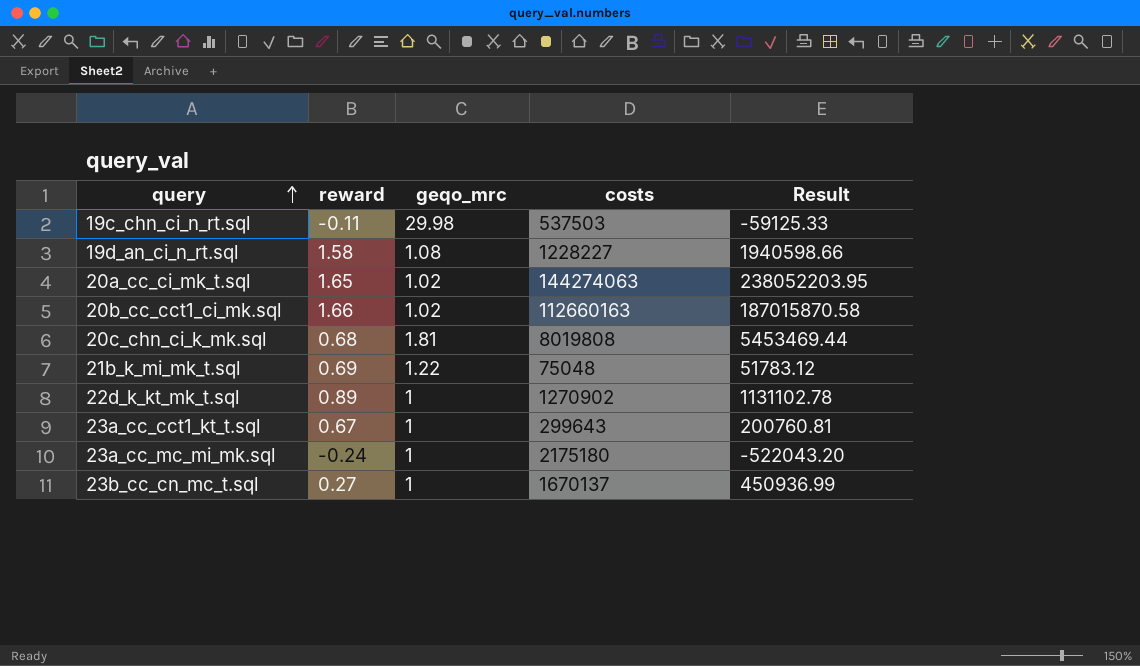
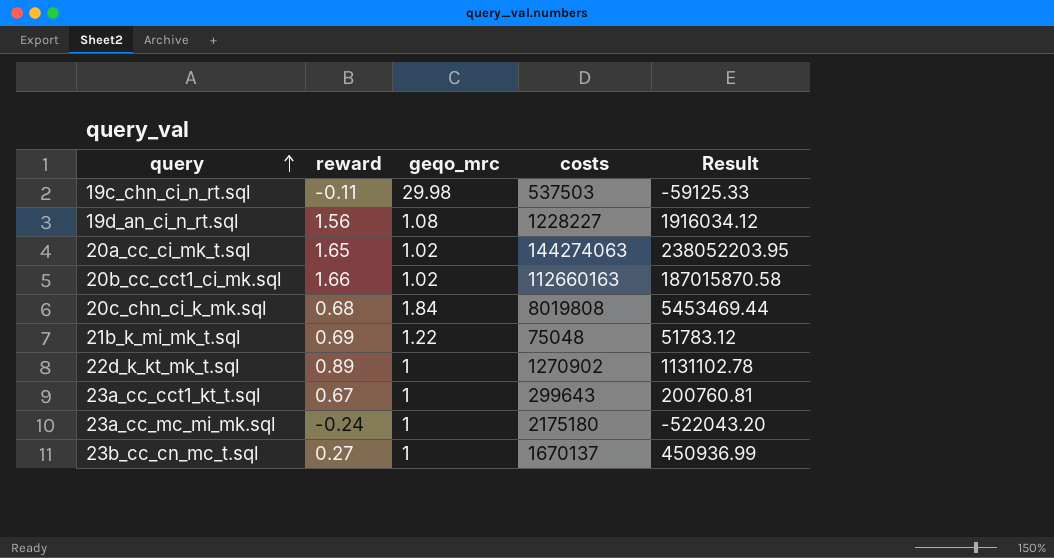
19d_an_ci_n_rt.sql | reward: 1.58 -> 1.56
19d_an_ci_n_rt.sql | Result: 1940598.66 -> 1916034.12
20c_chn_ci_k_mk.sql | geqo_mrc: 1.81 -> 1.84

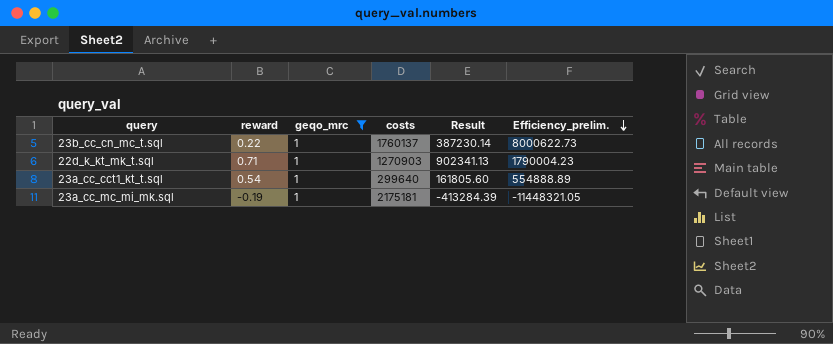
filter: none -> geqo_mrc = 1
row order: query ascending -> Efficiency_prelim. descending
column Efficiency_prelim. | formula: none -> [costs] / [reward]
23b_cc_cn_mc_t.sql | reward: 0.27 -> 0.22
23b_cc_cn_mc_t.sql | costs: 1670137 -> 1760137
23b_cc_cn_mc_t.sql | Result: 450936.99 -> 387230.14
22d_k_kt_mk_t.sql | reward: 0.89 -> 0.71
22d_k_kt_mk_t.sql | costs: 1270902 -> 1270903
22d_k_kt_mk_t.sql | Result: 1131102.78 -> 902341.13
23a_cc_cct1_kt_t.sql | reward: 0.67 -> 0.54
23a_cc_cct1_kt_t.sql | costs: 299643 -> 299640
23a_cc_cct1_kt_t.sql | Result: 200760.81 -> 161805.60
23a_cc_mc_mi_mk.sql | reward: -0.24 -> -0.19
23a_cc_mc_mi_mk.sql | costs: 2175180 -> 2175181
23a_cc_mc_mi_mk.sql | Result: -522043.20 -> -413284.39

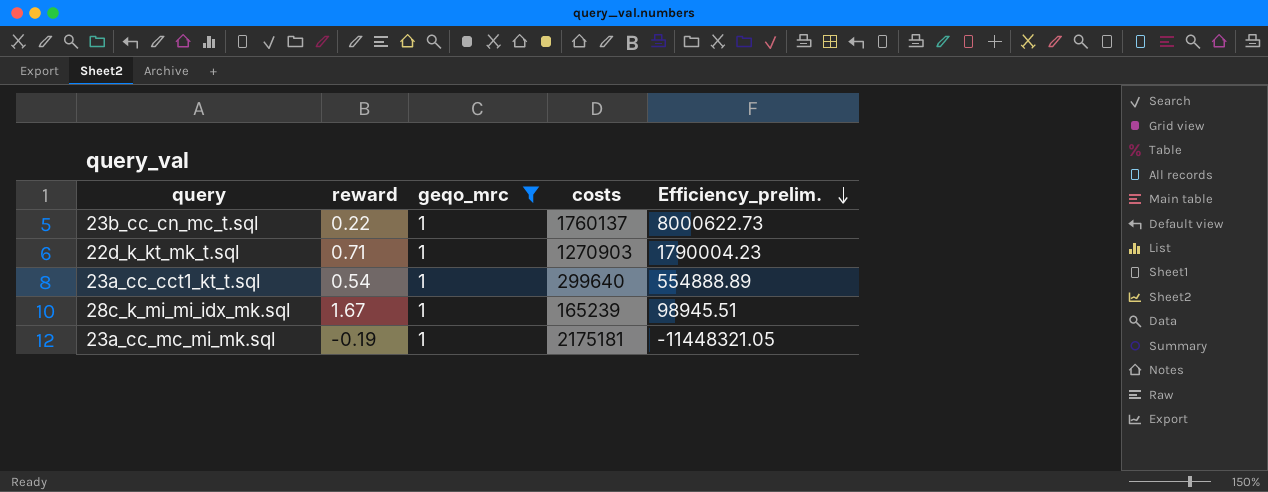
column Result | formula: [reward] * [costs] -> none
row 28c_k_mi_mi_idx_mk.sql: none -> 1.67 | 1 | 165239 | 98945.51

